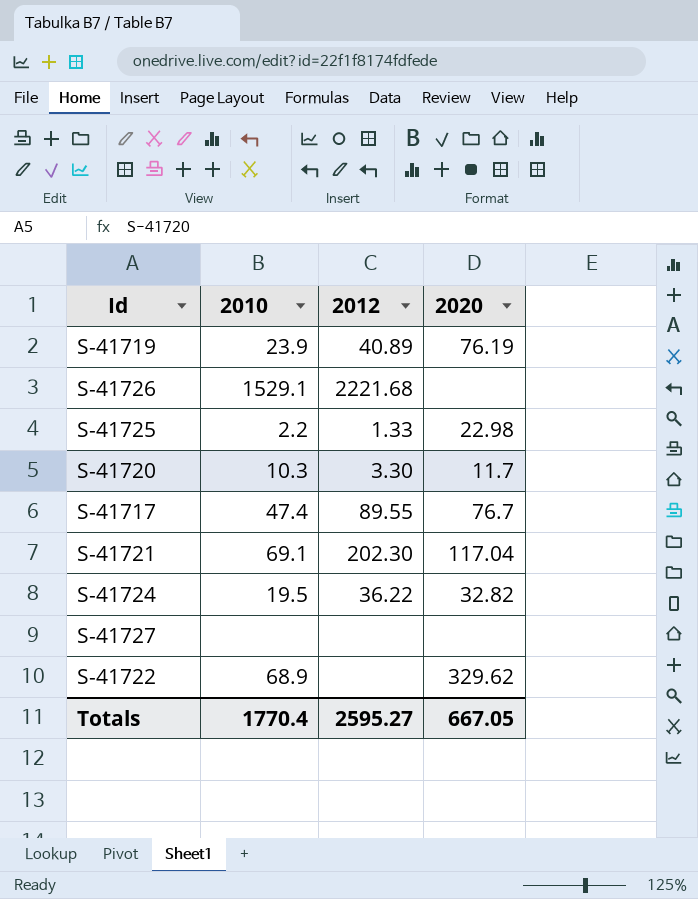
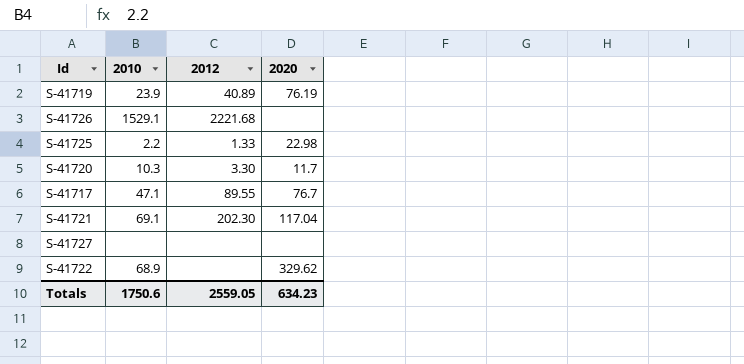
row S-41724: 19.5 | 36.22 | 32.82 -> none
S-41717 | 2010: 47.4 -> 47.1
Totals | 2010: 1770.4 -> 1750.6
Totals | 2012: 2595.27 -> 2559.05
Totals | 2020: 667.05 -> 634.23

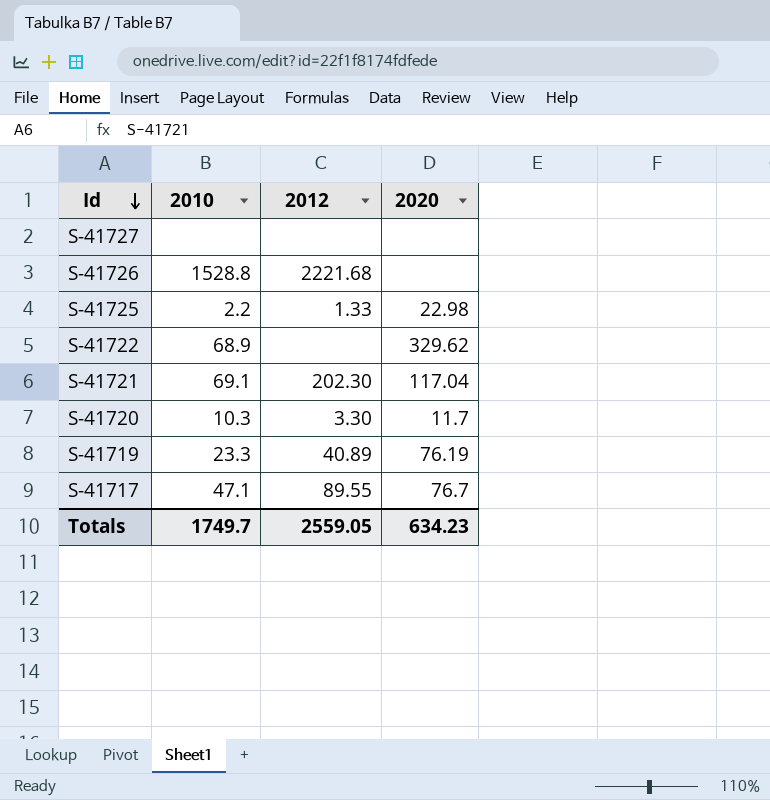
row order: none -> Id descending
S-41726 | 2010: 1529.1 -> 1528.8
S-41719 | 2010: 23.9 -> 23.3
Totals | 2010: 1750.6 -> 1749.7

